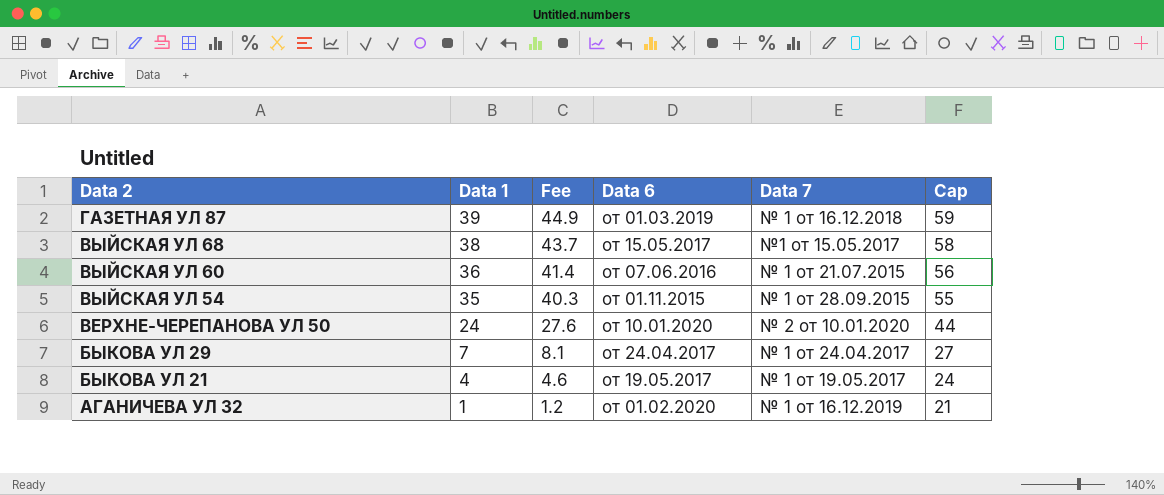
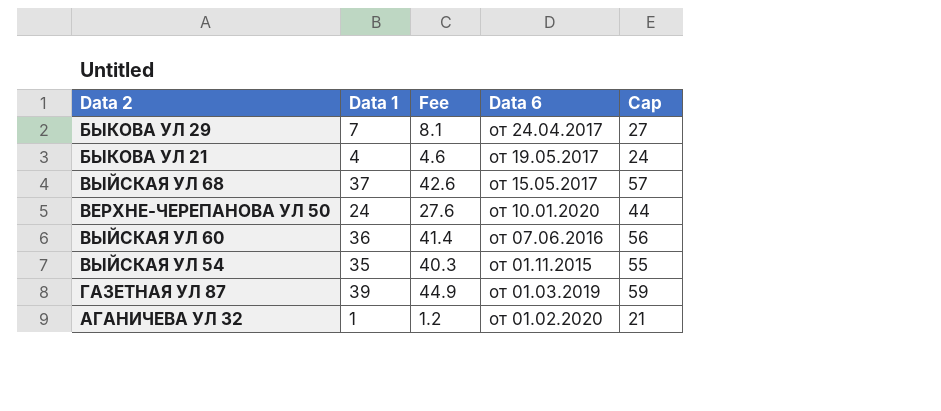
row order: Data 2 descending -> Data 6 descending
column Data 7 | position: 5 -> none
ВЫЙСКАЯ УЛ 68 | Data 1: 38 -> 37
ВЫЙСКАЯ УЛ 68 | Fee: 43.7 -> 42.6
ВЫЙСКАЯ УЛ 68 | Cap: 58 -> 57

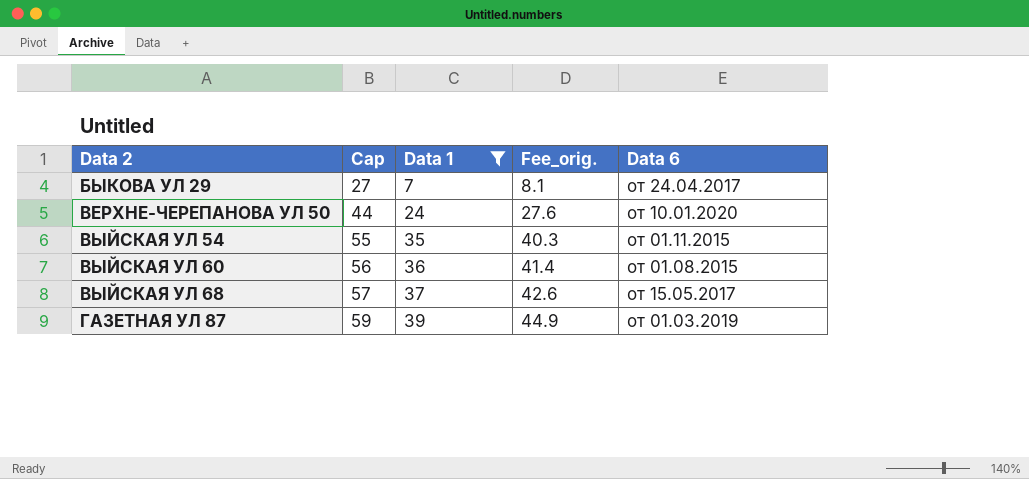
filter: none -> Data 1 >= 7
row order: Data 6 descending -> Data 2 ascending
column Cap | position: 5 -> 2
column name: Fee -> Fee_orig.
ВЫЙСКАЯ УЛ 60 | Data 6: от 07.06.2016 -> от 01.08.2015

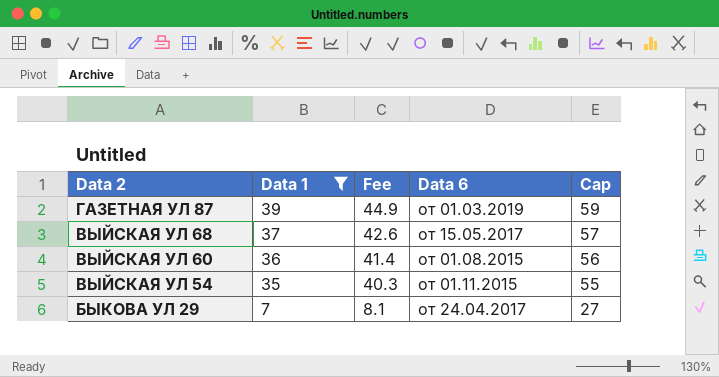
row order: Data 2 ascending -> Data 2 descending
column name: Fee_orig. -> Fee
column Cap | position: 2 -> 5
row ВЕРХНЕ-ЧЕРЕПАНОВА УЛ 50: 44 | 24 | 27.6 | от 10.01.2020 -> none

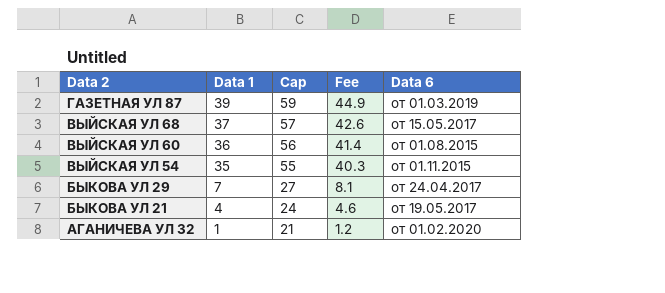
filter: Data 1 >= 7 -> none
column Cap | position: 5 -> 3

